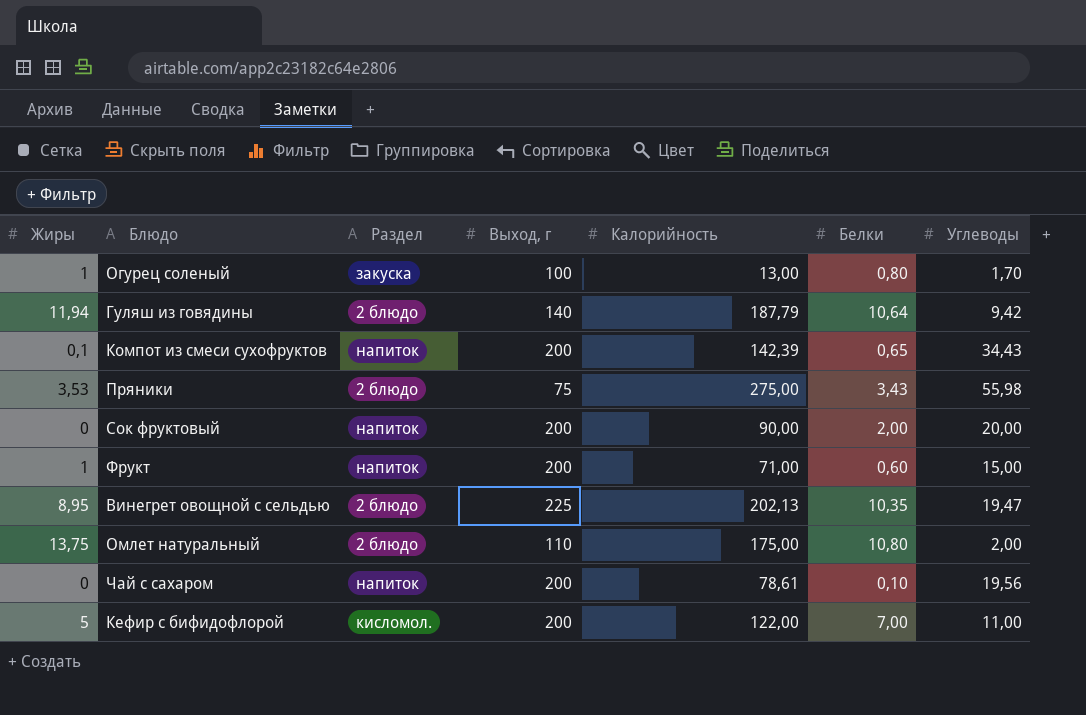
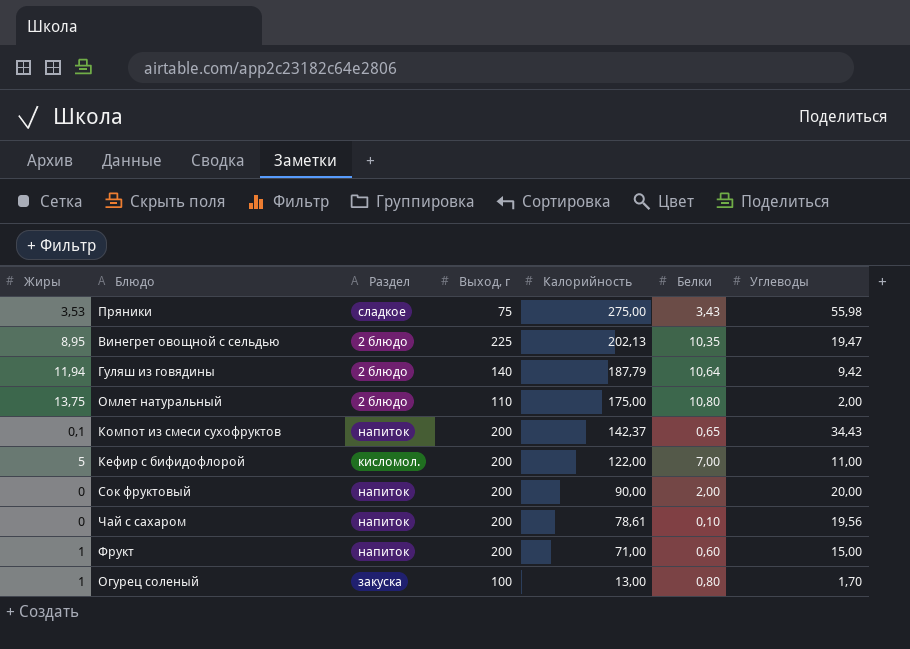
row order: none -> Калорийность descending
Пряники | Раздел: 2 блюдо -> сладкое
Компот из смеси сухофруктов | Калорийность: 142,39 -> 142,37

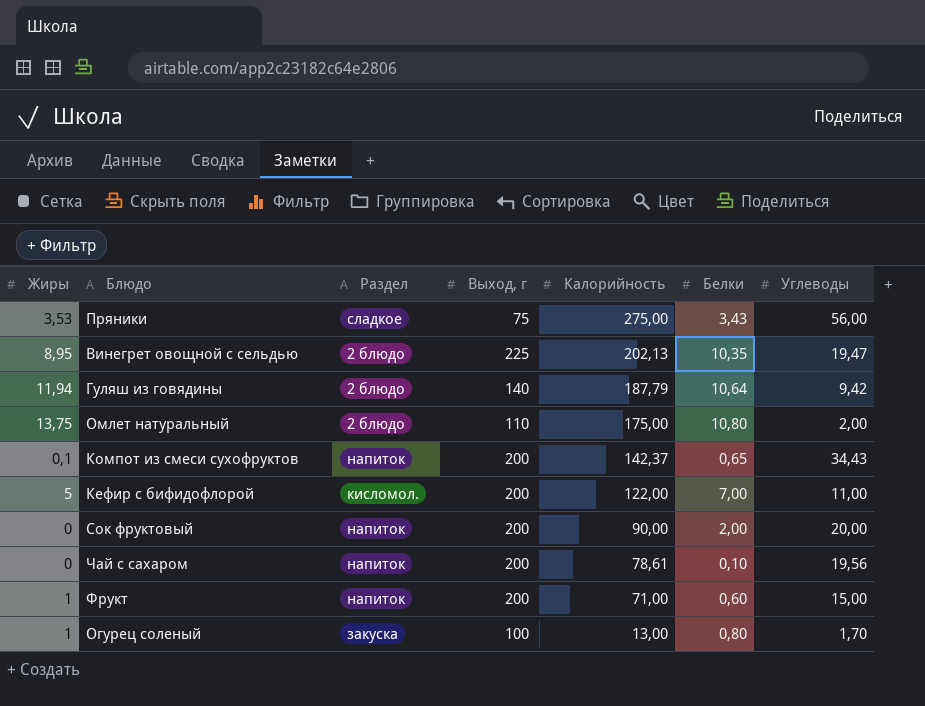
Пряники | Углеводы: 55,98 -> 56,00

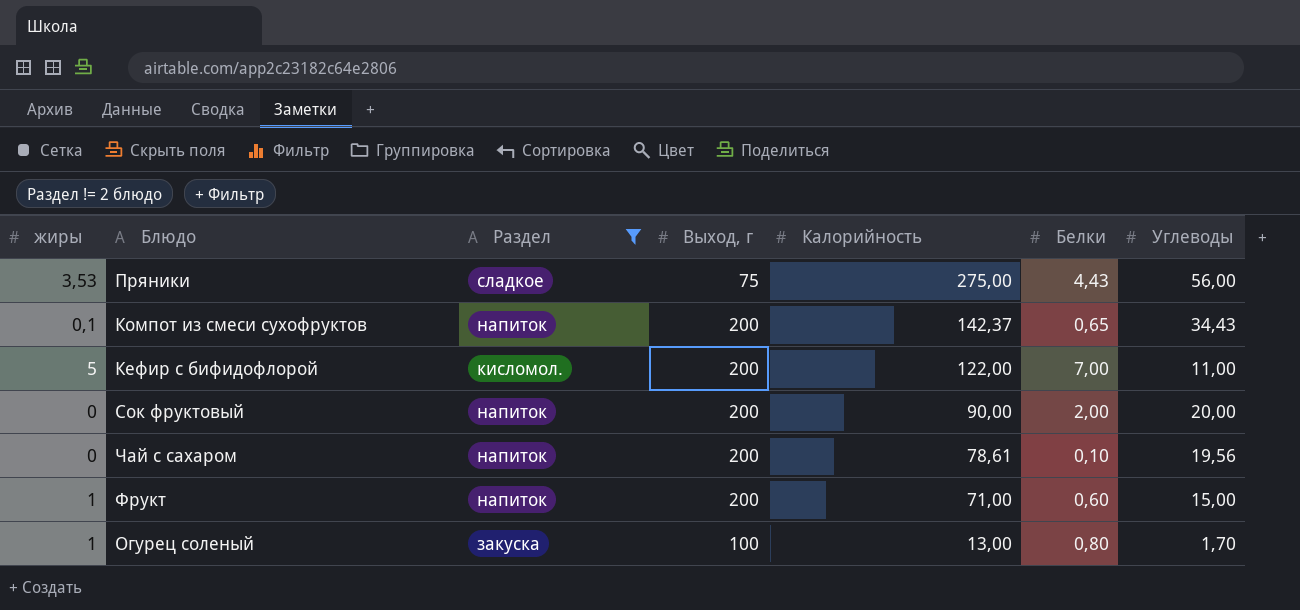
filter: none -> Раздел != 2 блюдо
column name: Жиры -> жиры
Пряники | Белки: 3,43 -> 4,43

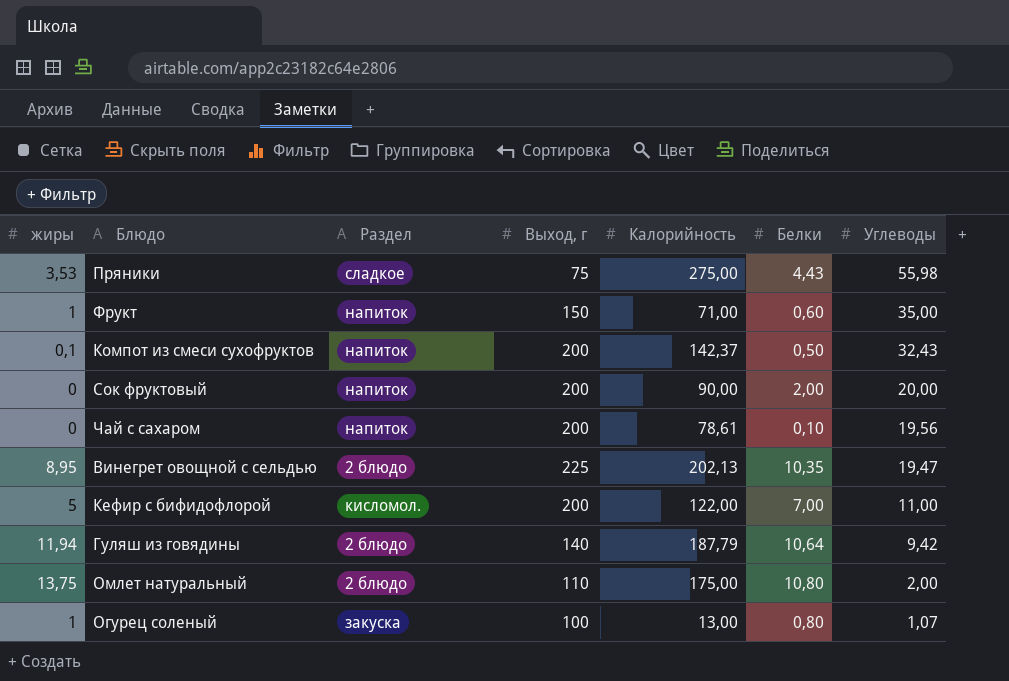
filter: Раздел != 2 блюдо -> none
row order: Калорийность descending -> Углеводы descending
Пряники | Углеводы: 56,00 -> 55,98
Фрукт | Выход, г: 200 -> 150
Фрукт | Углеводы: 15,00 -> 35,00
Компот из смеси сухофруктов | Белки: 0,65 -> 0,50
Компот из смеси сухофруктов | Углеводы: 34,43 -> 32,43
Огурец соленый | Углеводы: 1,70 -> 1,07

